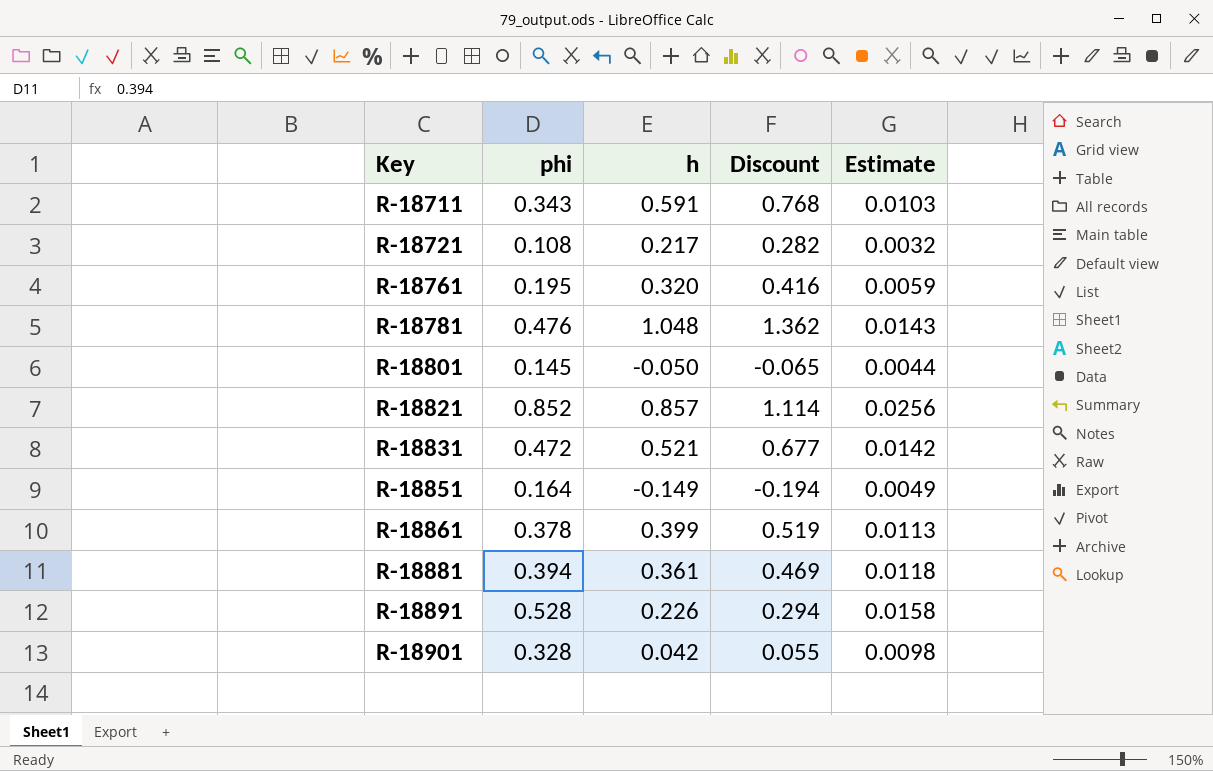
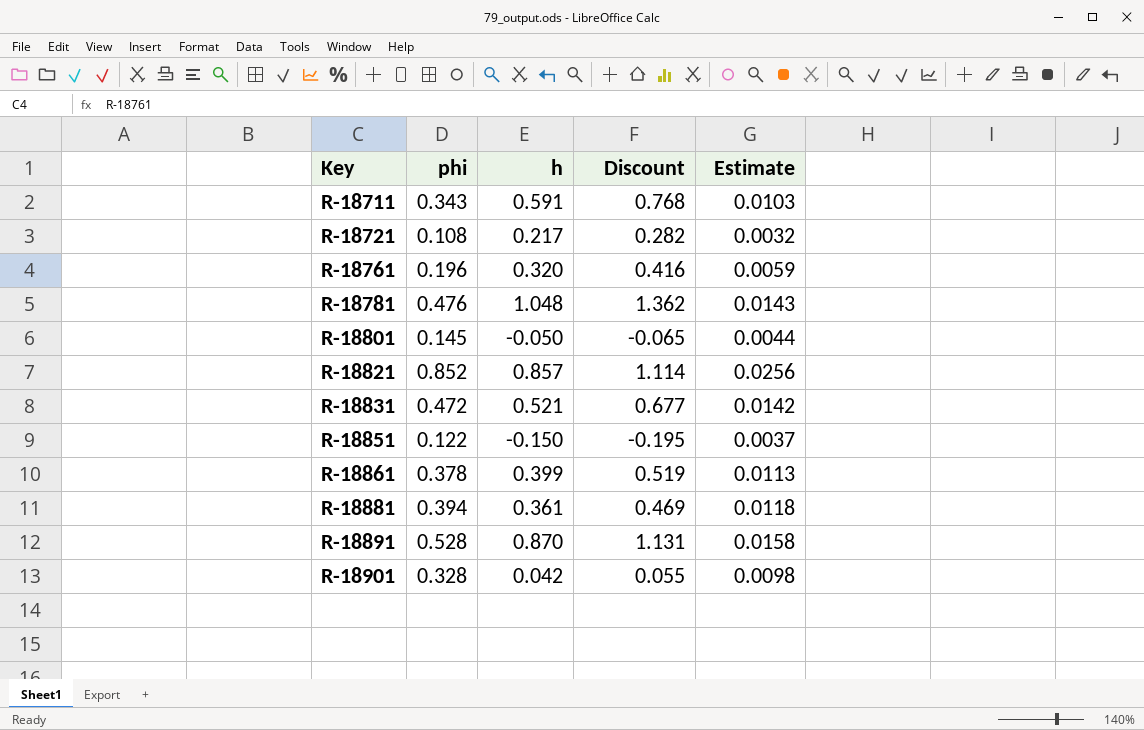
R-18761 | phi: 0.195 -> 0.196
R-18851 | phi: 0.164 -> 0.122
R-18851 | h: -0.149 -> -0.150
R-18851 | Discount: -0.194 -> -0.195
R-18851 | Estimate: 0.0049 -> 0.0037
R-18891 | h: 0.226 -> 0.870
R-18891 | Discount: 0.294 -> 1.131

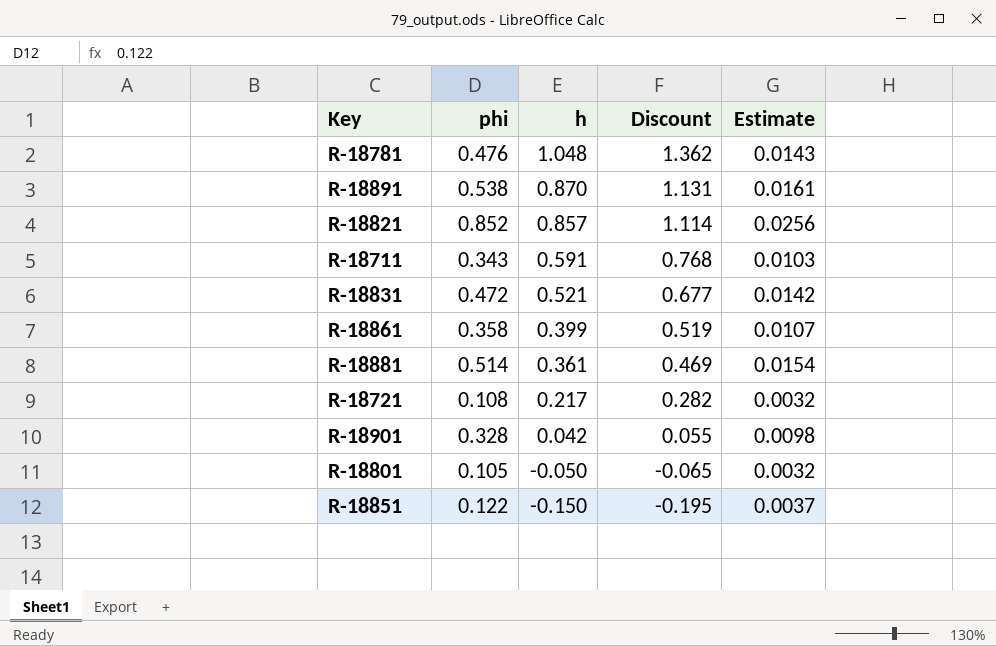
row order: Key ascending -> h descending
row R-18761: 0.196 | 0.320 | 0.416 | 0.0059 -> none
R-18891 | phi: 0.528 -> 0.538
R-18891 | Estimate: 0.0158 -> 0.0161
R-18861 | phi: 0.378 -> 0.358
R-18861 | Estimate: 0.0113 -> 0.0107
R-18881 | phi: 0.394 -> 0.514
R-18881 | Estimate: 0.0118 -> 0.0154
R-18801 | phi: 0.145 -> 0.105
R-18801 | Estimate: 0.0044 -> 0.0032

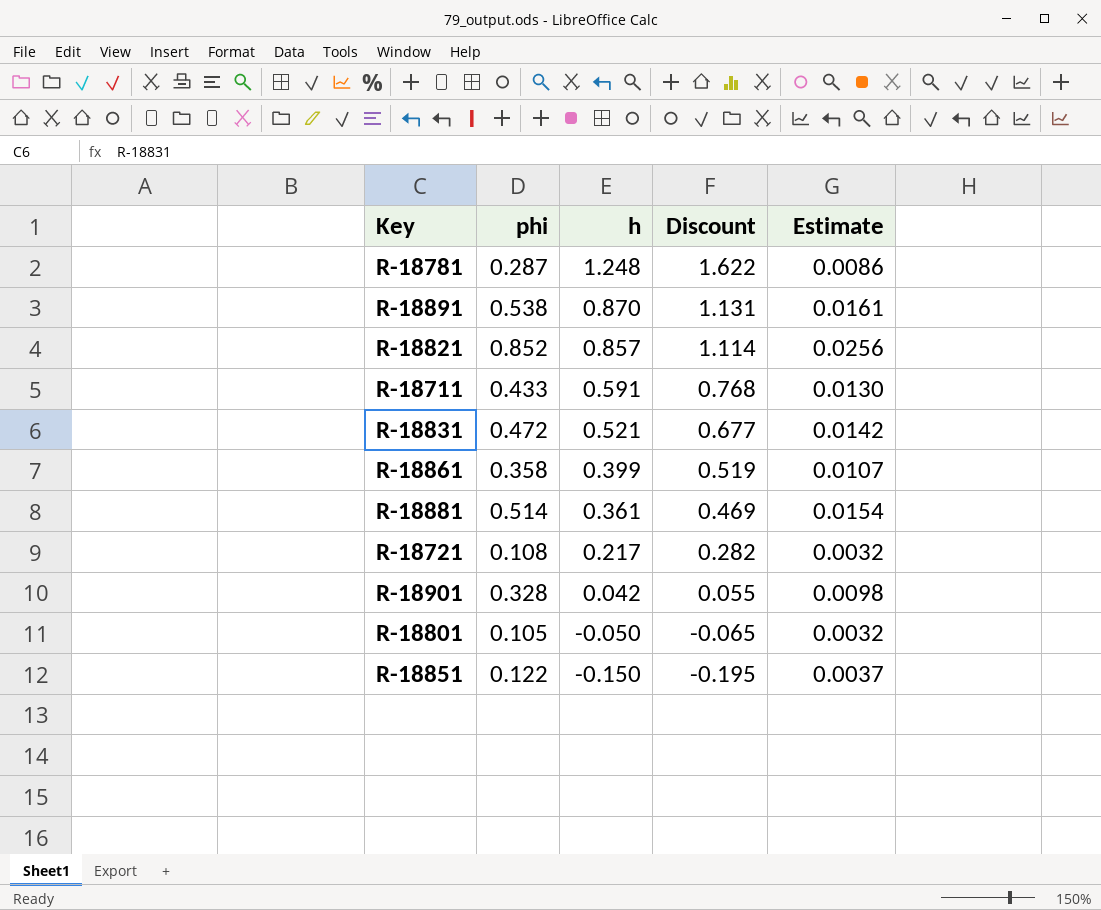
R-18781 | phi: 0.476 -> 0.287
R-18781 | h: 1.048 -> 1.248
R-18781 | Discount: 1.362 -> 1.622
R-18781 | Estimate: 0.0143 -> 0.0086
R-18711 | phi: 0.343 -> 0.433
R-18711 | Estimate: 0.0103 -> 0.0130

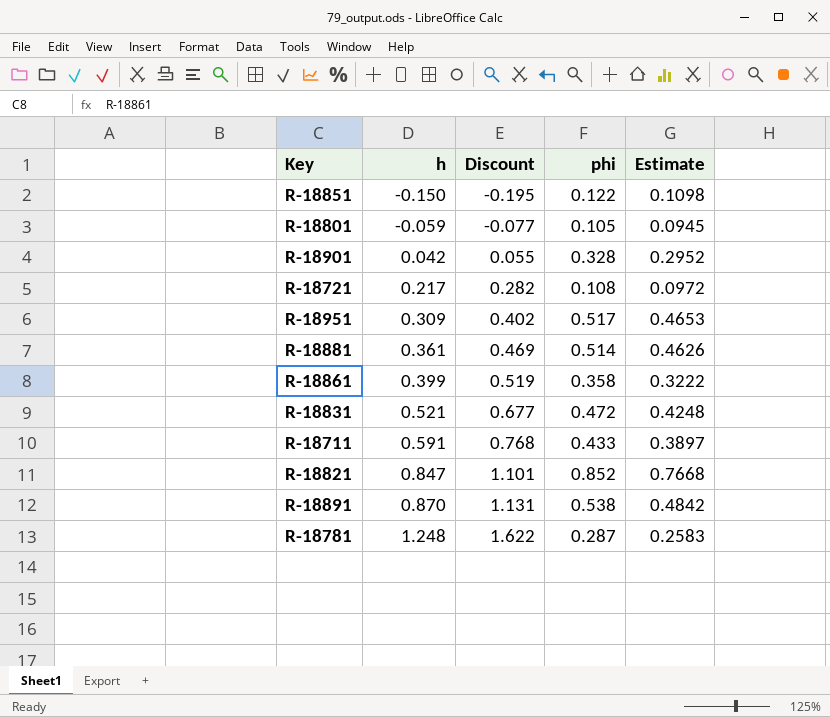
row order: h descending -> h ascending
column phi | position: 2 -> 4
column Estimate | formula: [phi] * 0.03 -> [phi] * 0.9
R-18801 | h: -0.050 -> -0.059
R-18801 | Discount: -0.065 -> -0.077
row R-18951: none -> 0.309 | 0.402 | 0.517 | 0.4653
R-18821 | h: 0.857 -> 0.847
R-18821 | Discount: 1.114 -> 1.101

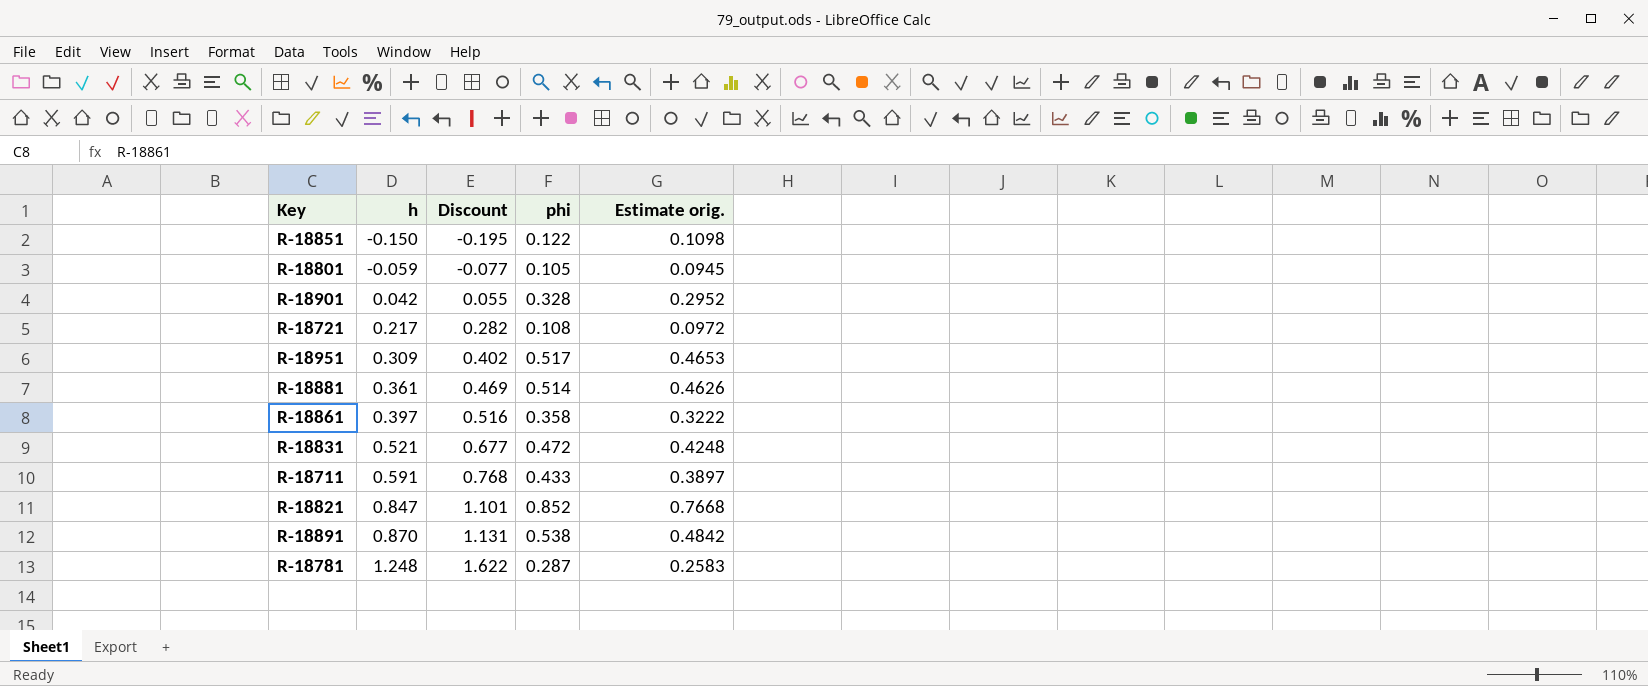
column name: Estimate -> Estimate orig.
R-18861 | h: 0.399 -> 0.397
R-18861 | Discount: 0.519 -> 0.516

